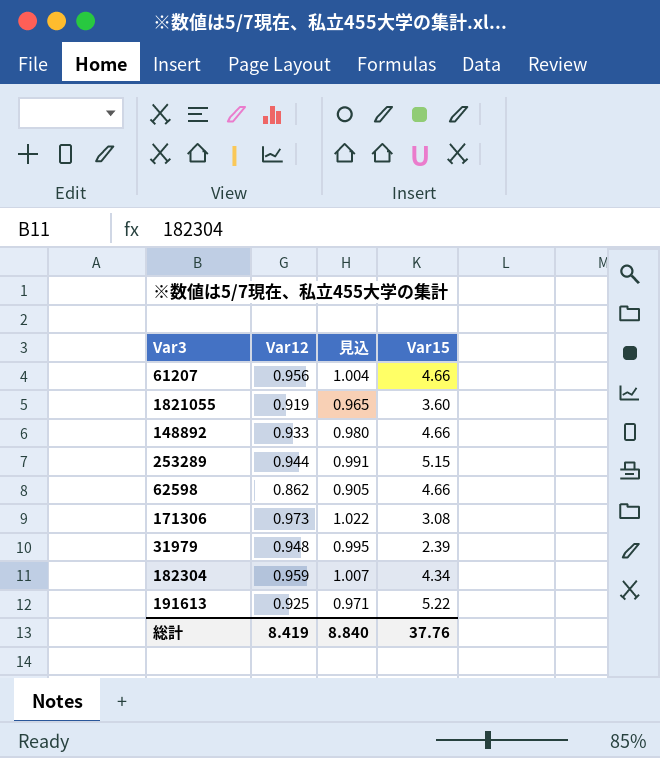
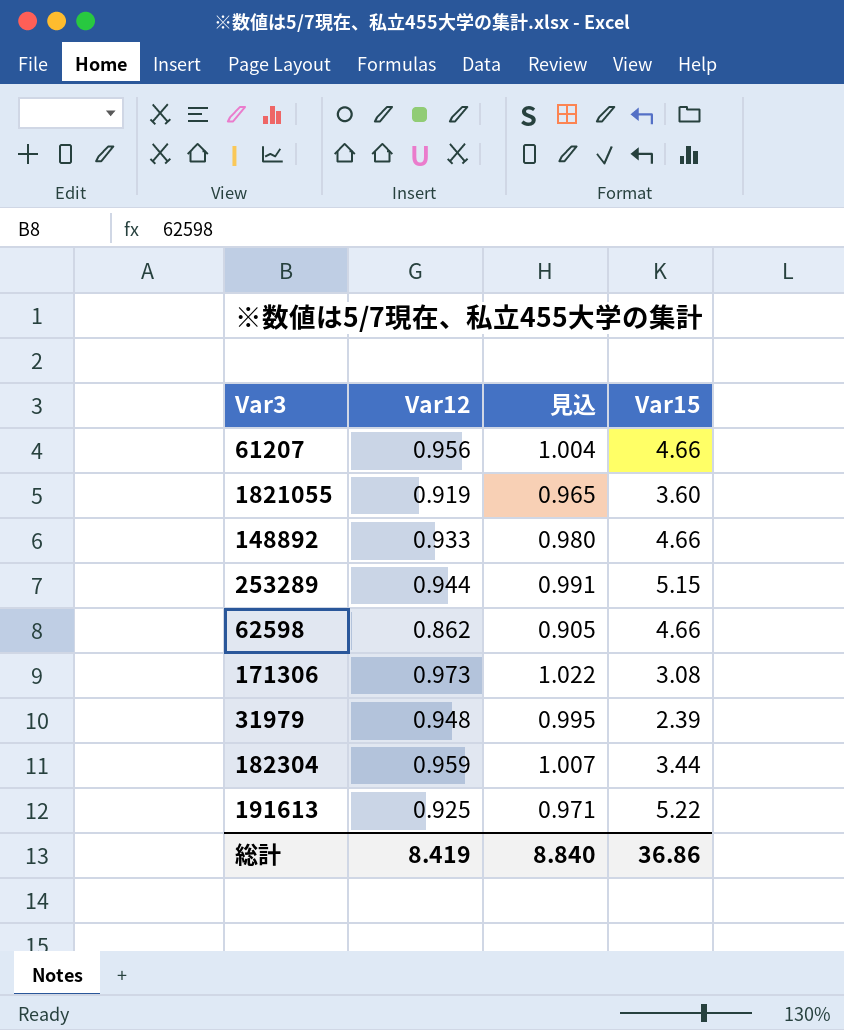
182304 | Var15: 4.34 -> 3.44
総計 | Var15: 37.76 -> 36.86

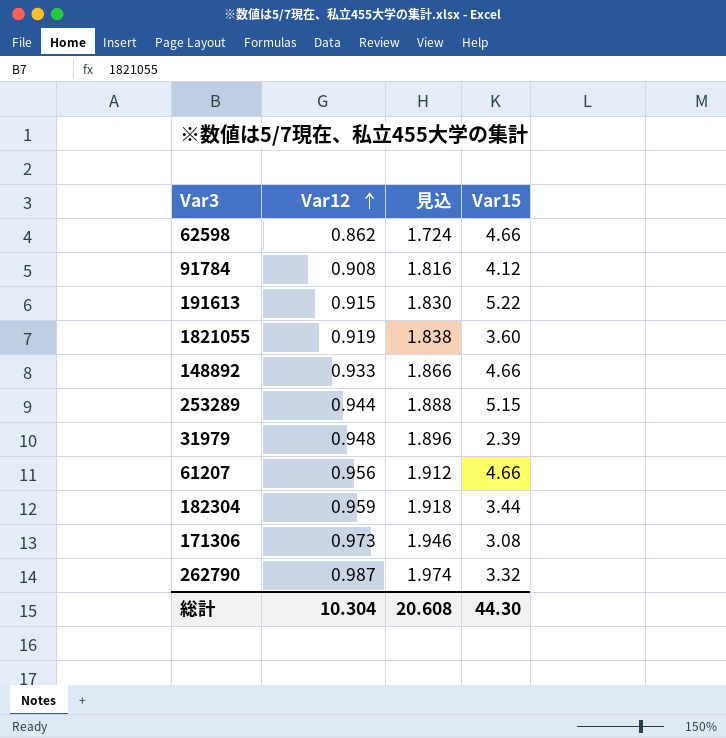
row order: none -> Var12 ascending
column 見込 | formula: [Var12] * 1.05 -> [Var12] * 2
row 91784: none -> 0.908 | 1.816 | 4.12
191613 | Var12: 0.925 -> 0.915
row 262790: none -> 0.987 | 1.974 | 3.32
総計 | Var12: 8.419 -> 10.304
総計 | 見込: 8.840 -> 20.608
総計 | Var15: 36.86 -> 44.30

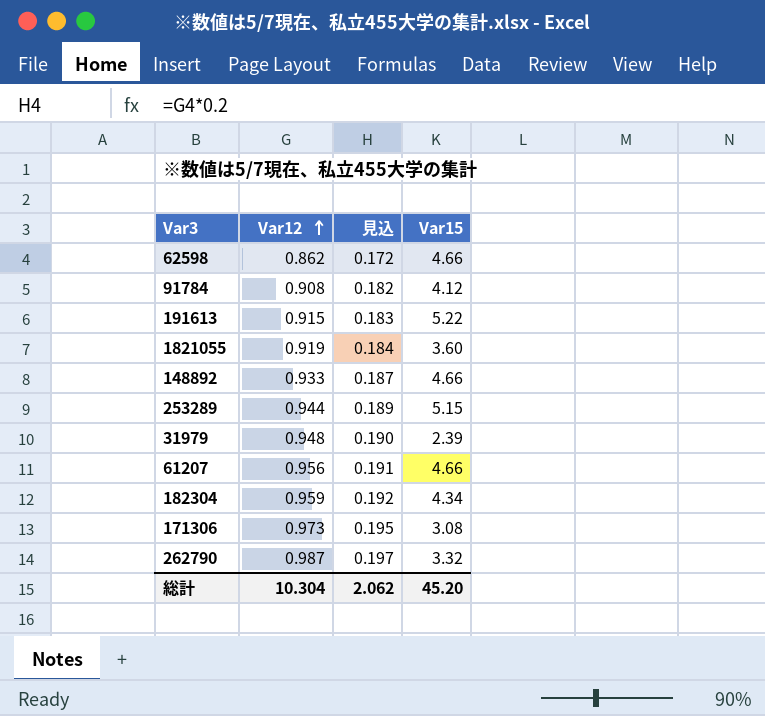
column 見込 | formula: [Var12] * 2 -> [Var12] * 0.2
182304 | Var15: 3.44 -> 4.34
総計 | 見込: 20.608 -> 2.062
総計 | Var15: 44.30 -> 45.20

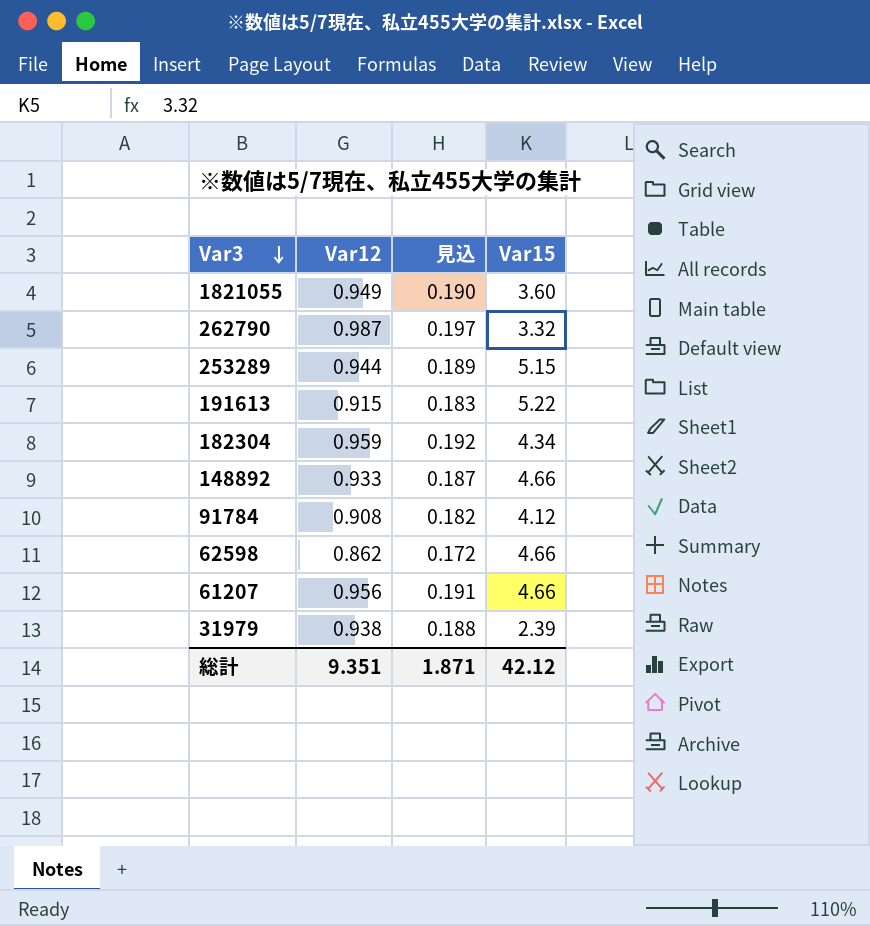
row order: Var12 ascending -> Var3 descending
row 171306: 0.973 | 0.195 | 3.08 -> none
1821055 | Var12: 0.919 -> 0.949
1821055 | 見込: 0.184 -> 0.190
31979 | Var12: 0.948 -> 0.938
31979 | 見込: 0.190 -> 0.188
総計 | Var12: 10.304 -> 9.351
総計 | 見込: 2.062 -> 1.871
総計 | Var15: 45.20 -> 42.12

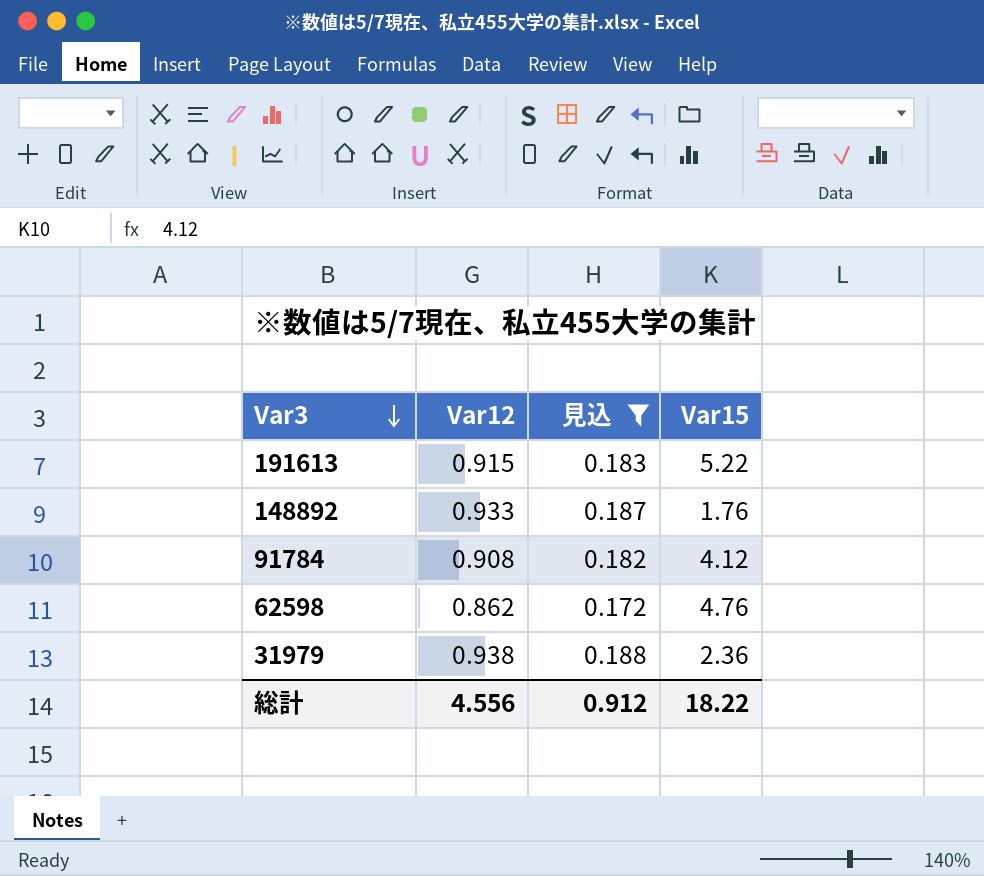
filter: none -> 見込 <= 0.188
148892 | Var15: 4.66 -> 1.76
62598 | Var15: 4.66 -> 4.76
31979 | Var15: 2.39 -> 2.36
総計 | Var12: 9.351 -> 4.556
総計 | 見込: 1.871 -> 0.912
総計 | Var15: 42.12 -> 18.22

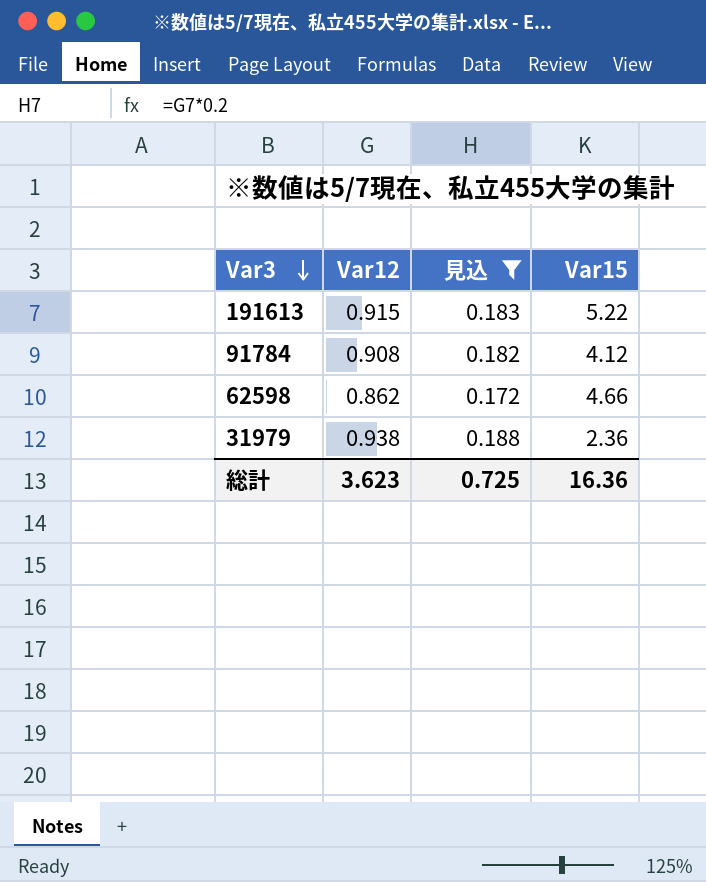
row 148892: 0.933 | 0.187 | 1.76 -> none
62598 | Var15: 4.76 -> 4.66
総計 | Var12: 4.556 -> 3.623
総計 | 見込: 0.912 -> 0.725
総計 | Var15: 18.22 -> 16.36

